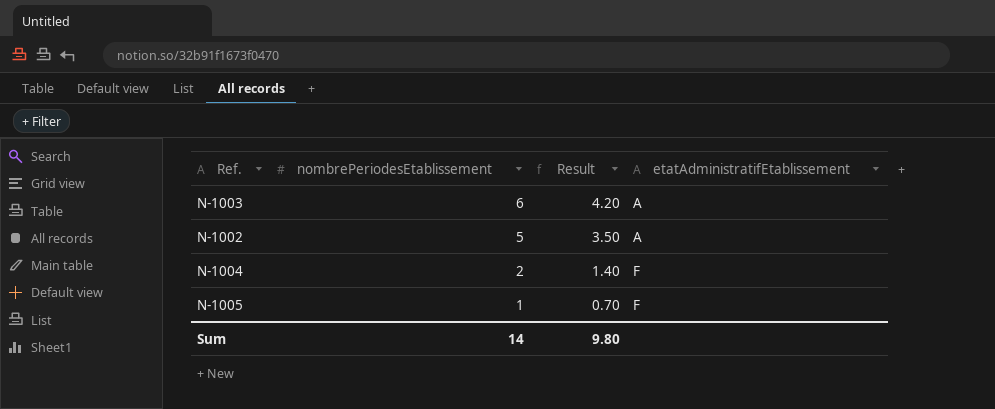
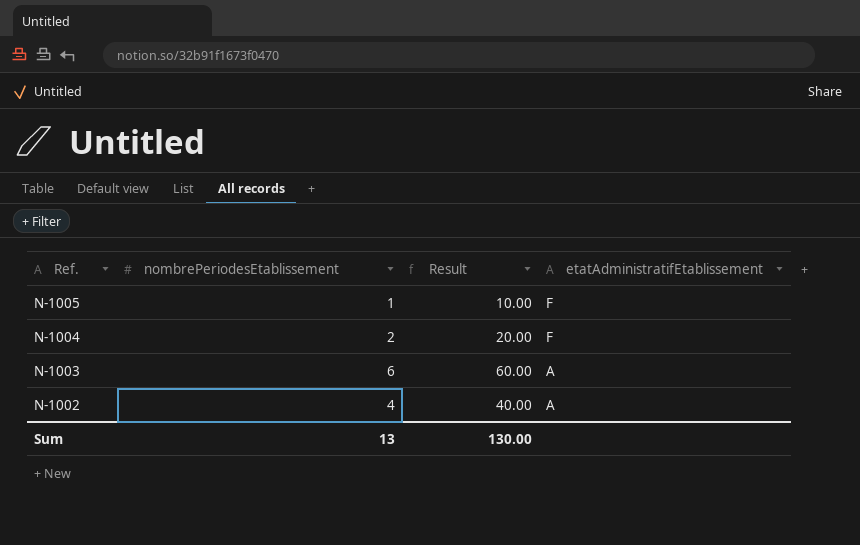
row order: nombrePeriodesEtablissement descending -> Ref. descending
column Result | formula: [nombrePeriodesEtablissement] * 0.7 -> [nombrePeriodesEtablissement] * 10
N-1002 | nombrePeriodesEtablissement: 5 -> 4
Sum | nombrePeriodesEtablissement: 14 -> 13
Sum | Result: 9.80 -> 130.00

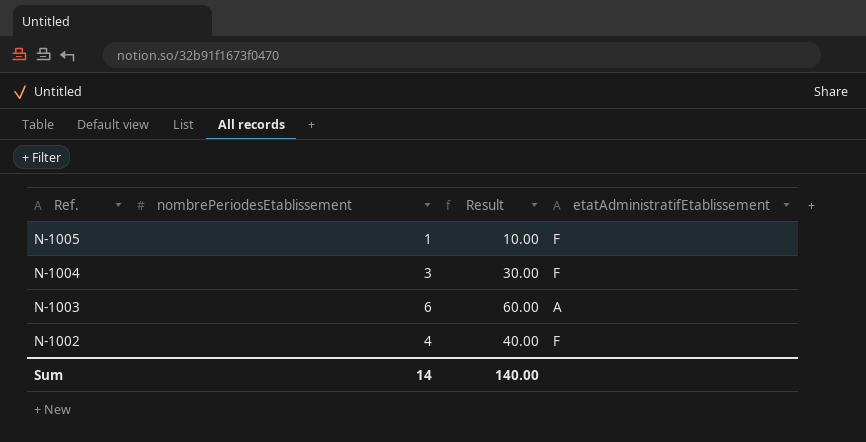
N-1004 | nombrePeriodesEtablissement: 2 -> 3
N-1004 | Result: 20.00 -> 30.00
N-1002 | etatAdministratifEtablissement: A -> F
Sum | nombrePeriodesEtablissement: 13 -> 14
Sum | Result: 130.00 -> 140.00

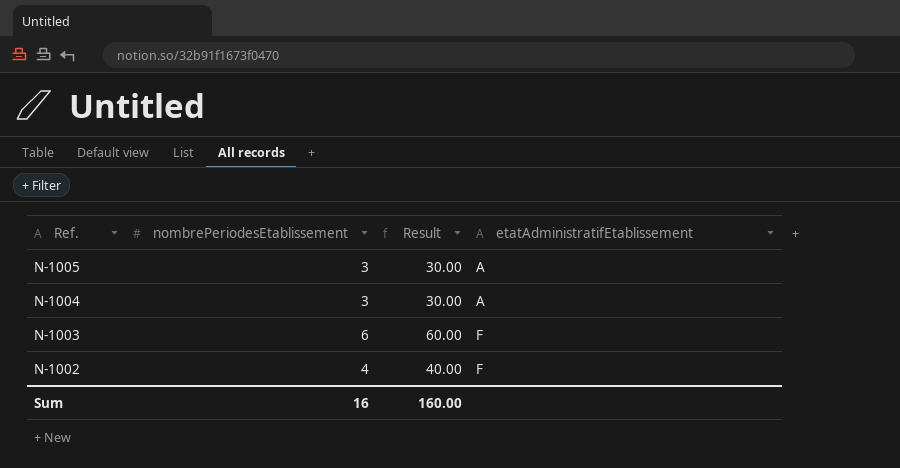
N-1005 | nombrePeriodesEtablissement: 1 -> 3
N-1005 | Result: 10.00 -> 30.00
N-1005 | etatAdministratifEtablissement: F -> A
N-1004 | etatAdministratifEtablissement: F -> A
N-1003 | etatAdministratifEtablissement: A -> F
Sum | nombrePeriodesEtablissement: 14 -> 16
Sum | Result: 140.00 -> 160.00

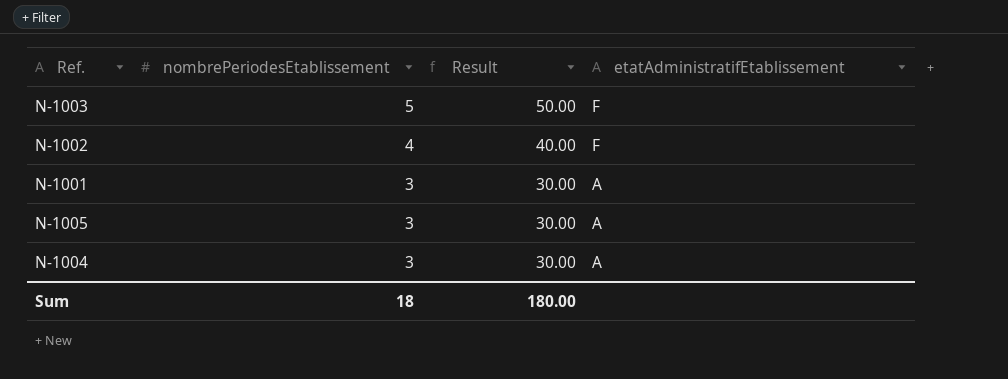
row order: Ref. descending -> nombrePeriodesEtablissement descending
N-1003 | nombrePeriodesEtablissement: 6 -> 5
N-1003 | Result: 60.00 -> 50.00
row N-1001: none -> 3 | 30.00 | A
Sum | nombrePeriodesEtablissement: 16 -> 18
Sum | Result: 160.00 -> 180.00

